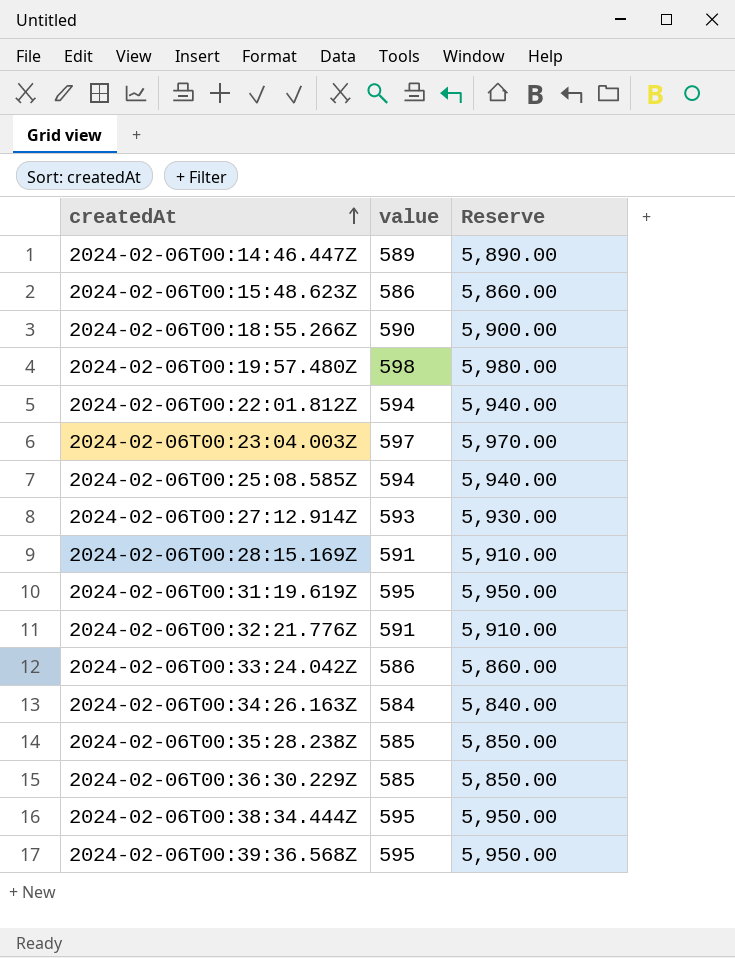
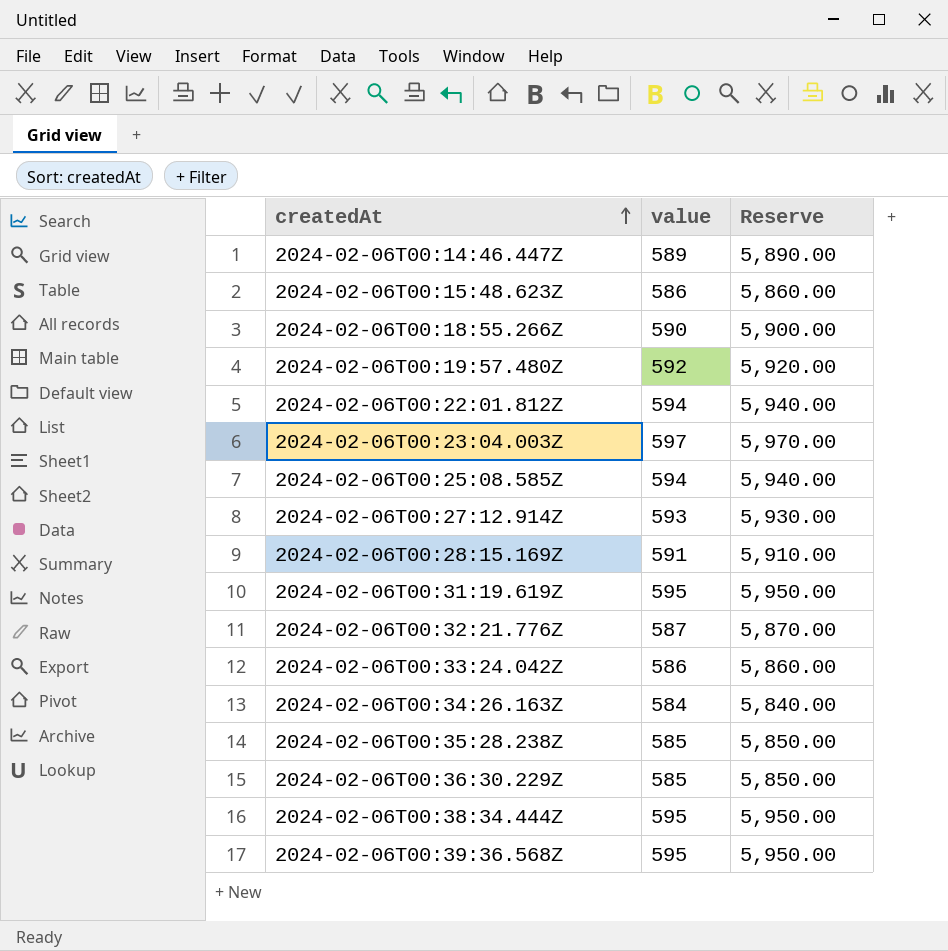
2024-02-06T00:19:57.480Z | value: 598 -> 592
2024-02-06T00:19:57.480Z | Reserve: 5,980.00 -> 5,920.00
2024-02-06T00:32:21.776Z | value: 591 -> 587
2024-02-06T00:32:21.776Z | Reserve: 5,910.00 -> 5,870.00

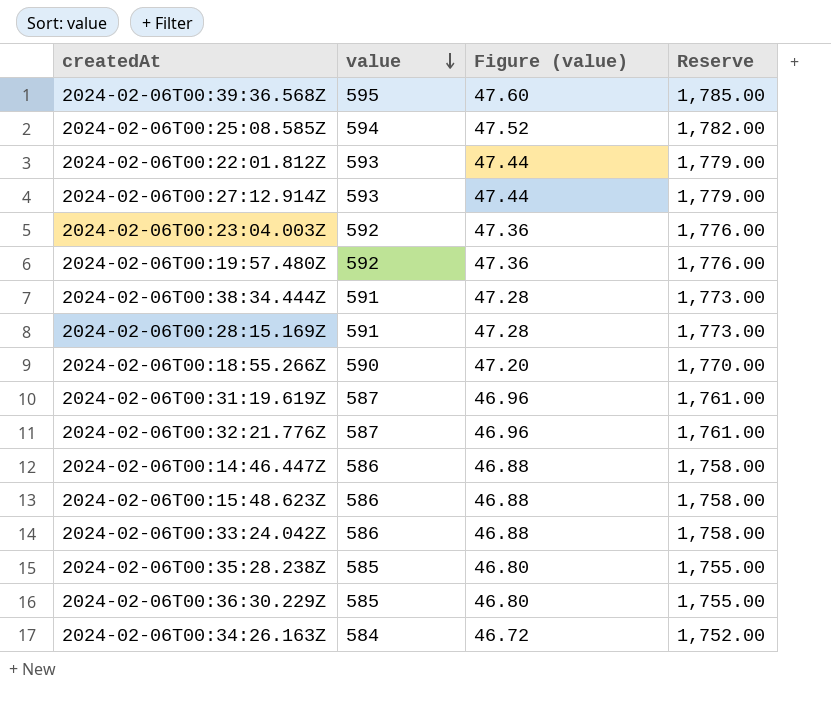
row order: createdAt ascending -> value descending
column Figure (value) | formula: none -> [value] * 0.08
column Reserve | formula: [value] * 10 -> [value] * 3
2024-02-06T00:22:01.812Z | value: 594 -> 593
2024-02-06T00:23:04.003Z | value: 597 -> 592
2024-02-06T00:38:34.444Z | value: 595 -> 591
2024-02-06T00:31:19.619Z | value: 595 -> 587
2024-02-06T00:14:46.447Z | value: 589 -> 586

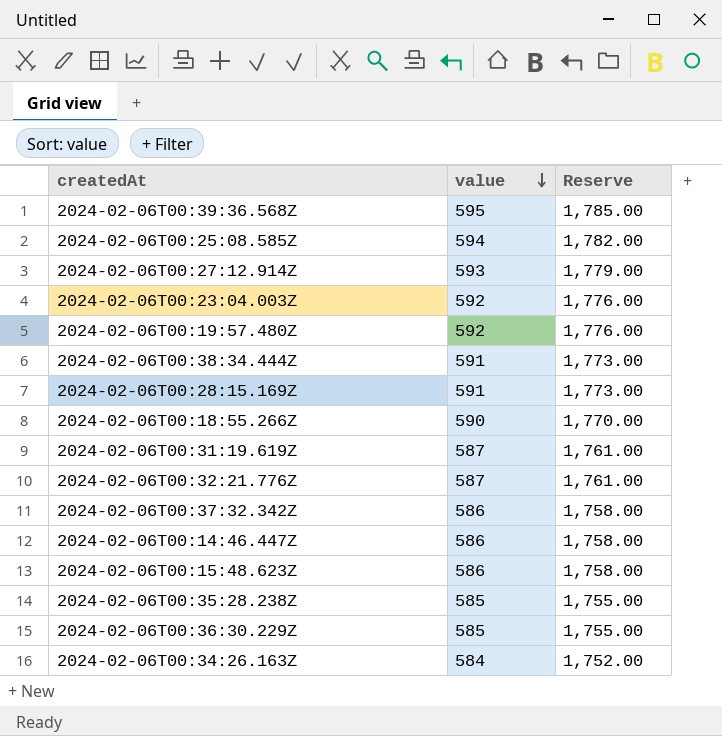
column Figure (value) | formula: [value] * 0.08 -> none
row 2024-02-06T00:22:01.812Z: 593 | 47.44 | 1,779.00 -> none
row 2024-02-06T00:33:24.042Z: 586 | 46.88 | 1,758.00 -> none
row 2024-02-06T00:37:32.342Z: none -> 586 | 1,758.00

